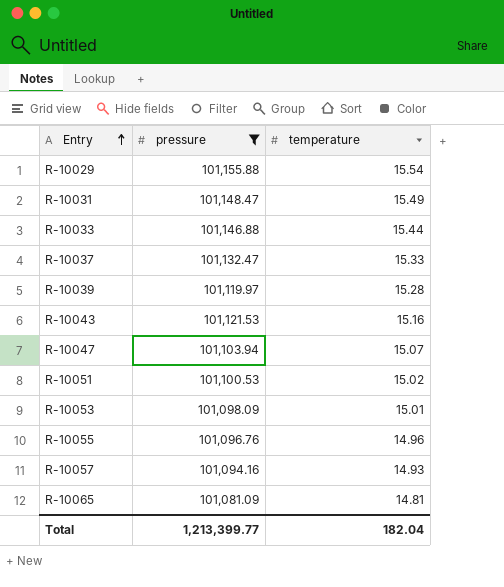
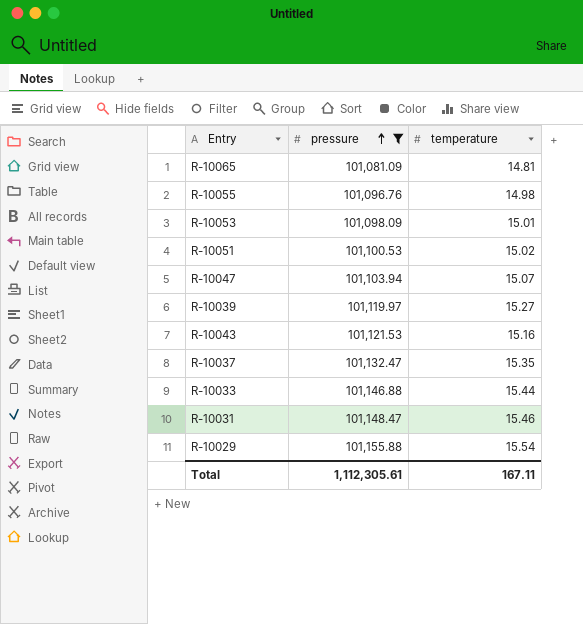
row order: Entry ascending -> pressure ascending
row R-10057: 101,094.16 | 14.93 -> none
R-10055 | temperature: 14.96 -> 14.98
R-10039 | temperature: 15.28 -> 15.27
R-10037 | temperature: 15.33 -> 15.35
R-10031 | temperature: 15.49 -> 15.46
Total | pressure: 1,213,399.77 -> 1,112,305.61
Total | temperature: 182.04 -> 167.11

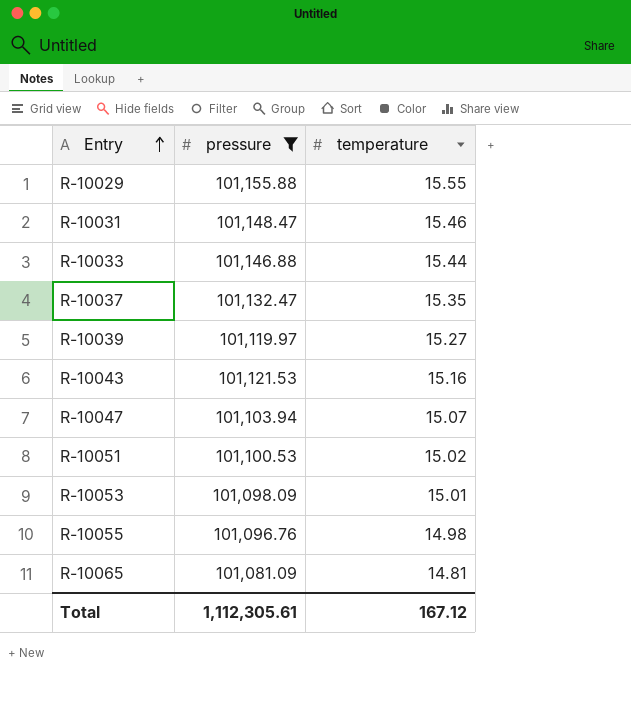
row order: pressure ascending -> Entry ascending
R-10029 | temperature: 15.54 -> 15.55
Total | temperature: 167.11 -> 167.12

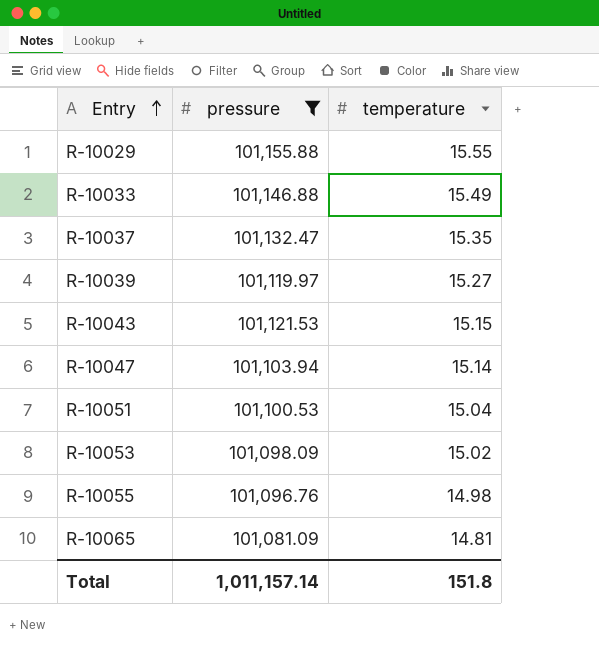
row R-10031: 101,148.47 | 15.46 -> none
R-10033 | temperature: 15.44 -> 15.49
R-10043 | temperature: 15.16 -> 15.15
R-10047 | temperature: 15.07 -> 15.14
R-10051 | temperature: 15.02 -> 15.04
R-10053 | temperature: 15.01 -> 15.02
Total | pressure: 1,112,305.61 -> 1,011,157.14
Total | temperature: 167.12 -> 151.8

